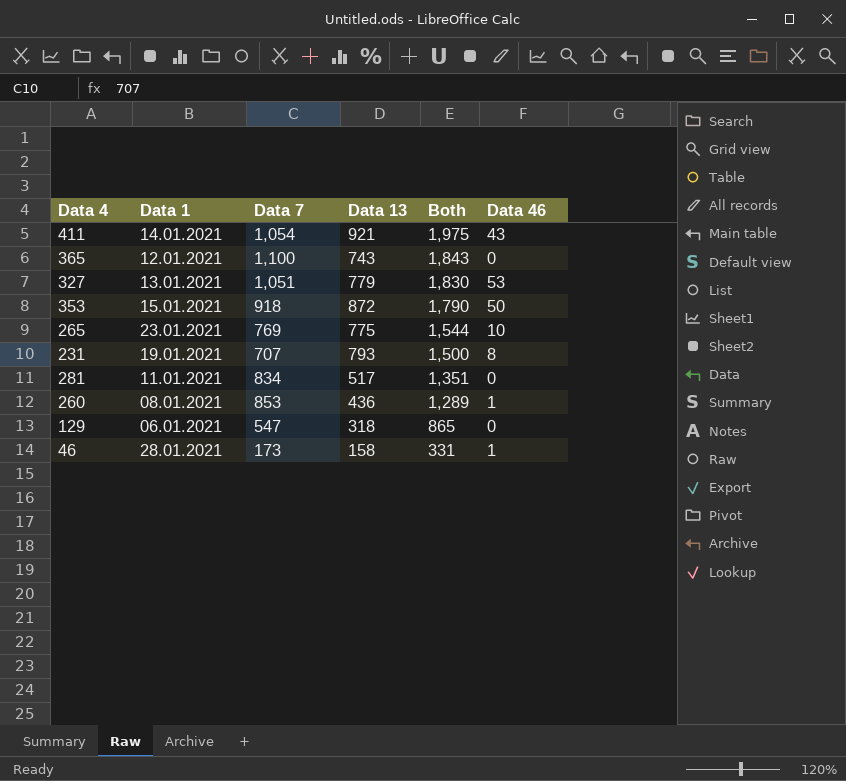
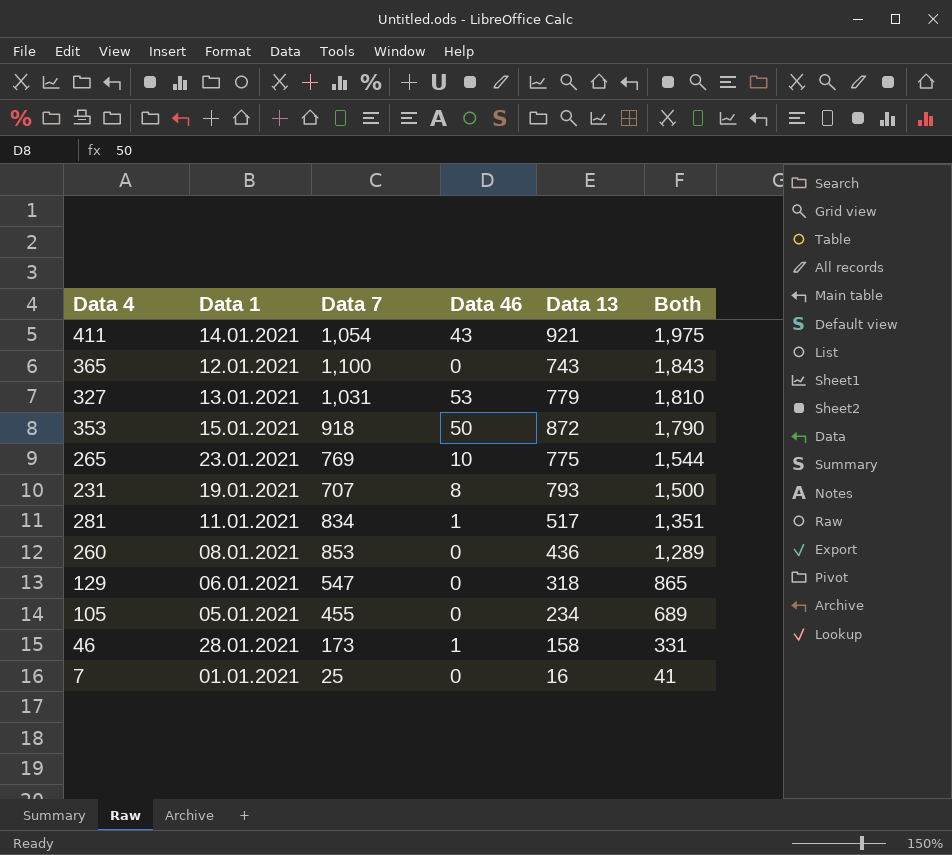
column Data 46 | position: 6 -> 4
327 | Data 7: 1,051 -> 1,031
327 | Both: 1,830 -> 1,810
281 | Data 46: 0 -> 1
260 | Data 46: 1 -> 0
row 105: none -> 05.01.2021 | 455 | 0 | 234 | 689
row 7: none -> 01.01.2021 | 25 | 0 | 16 | 41

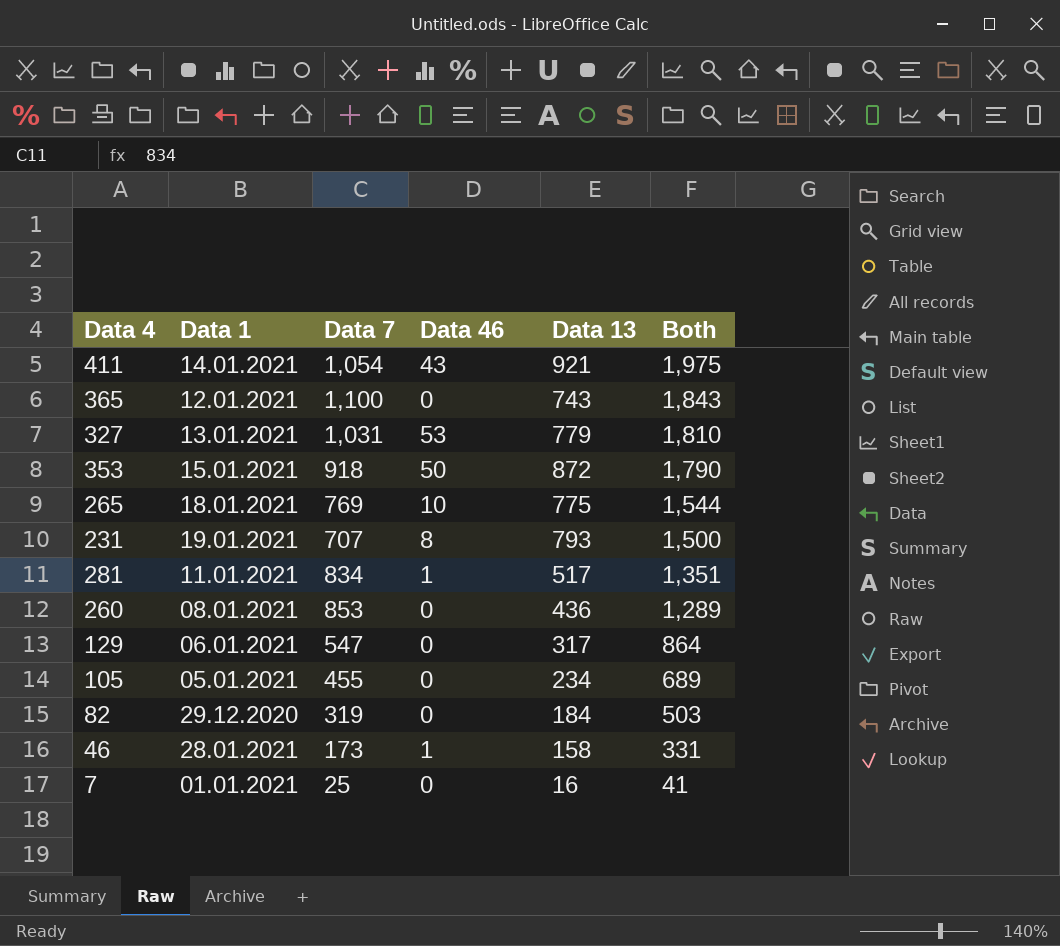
265 | Data 1: 23.01.2021 -> 18.01.2021
129 | Data 13: 318 -> 317
129 | Both: 865 -> 864
row 82: none -> 29.12.2020 | 319 | 0 | 184 | 503

